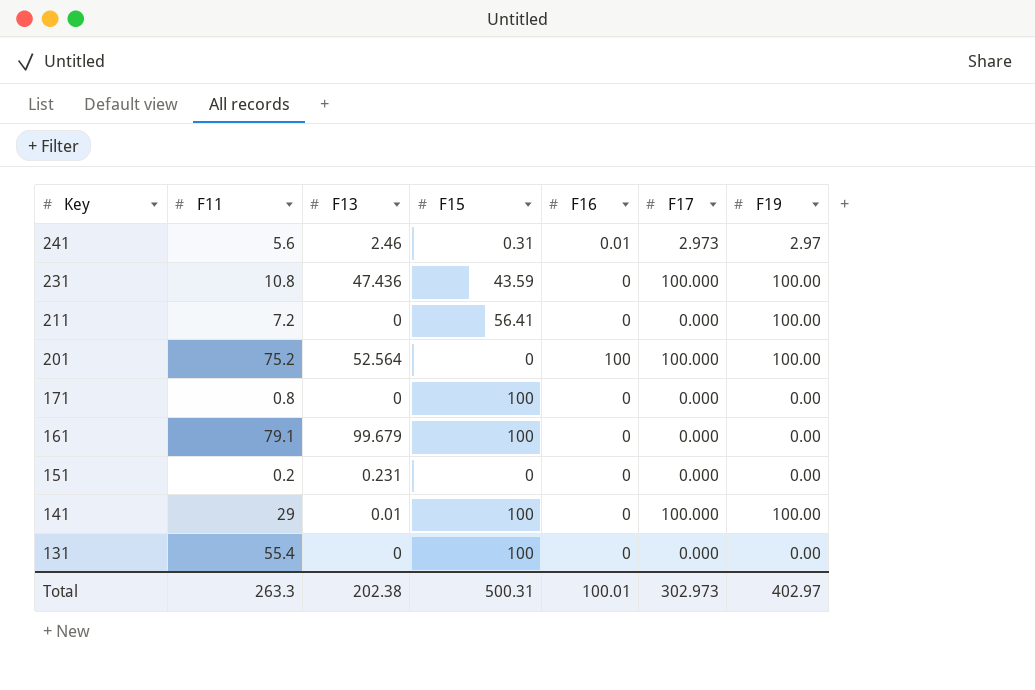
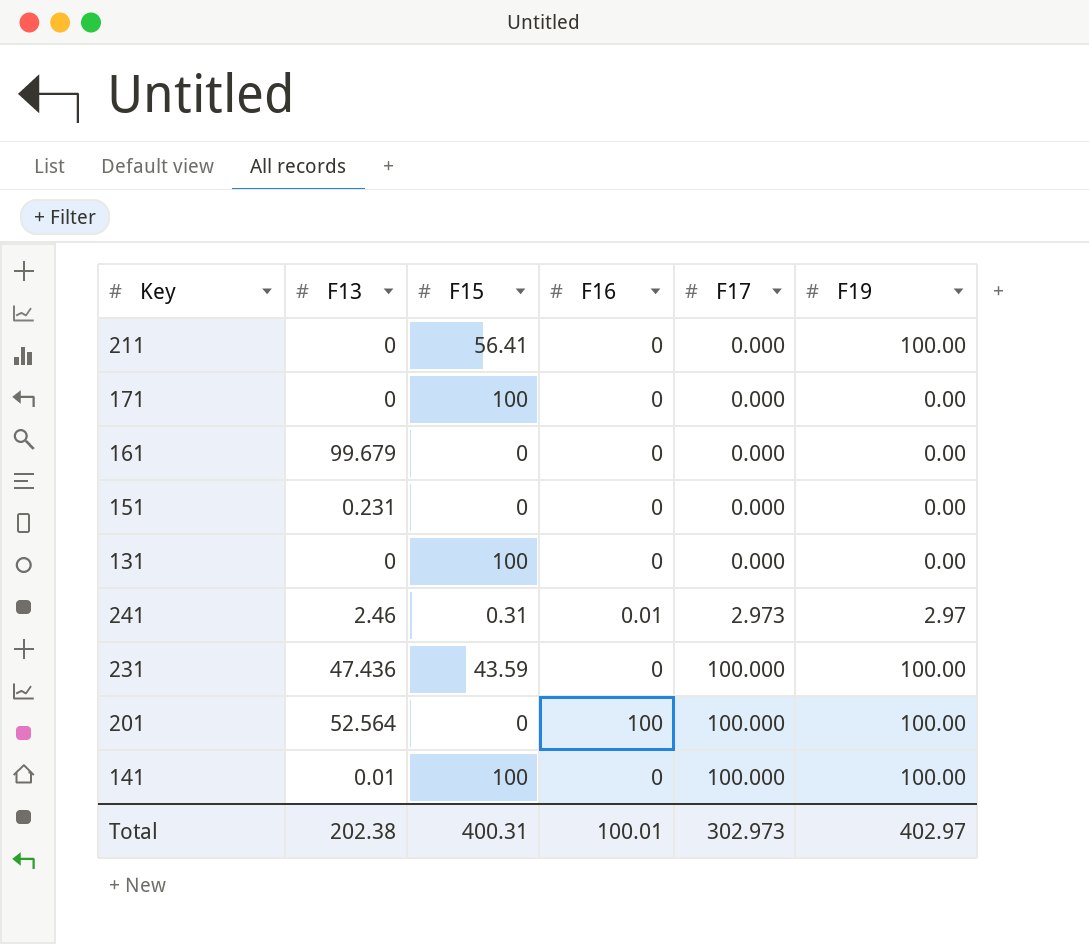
row order: Key descending -> F17 ascending
column F11 | position: 2 -> none
161 | F15: 100 -> 0
Total | F15: 500.31 -> 400.31

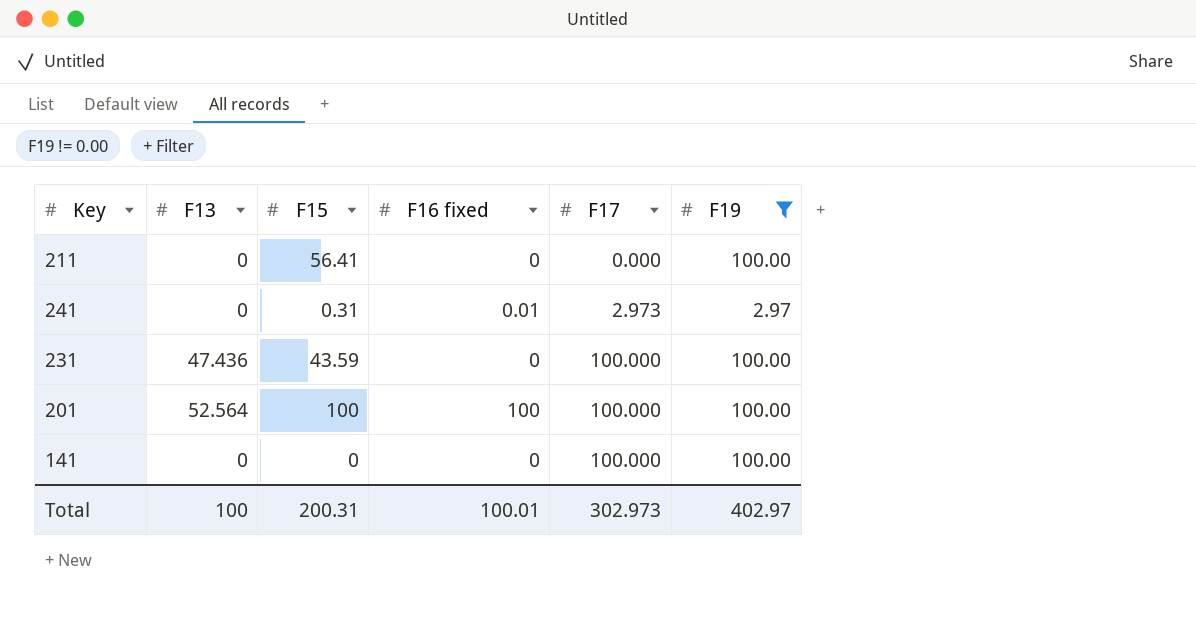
filter: none -> F19 != 0.00
column name: F16 -> F16 fixed
241 | F13: 2.46 -> 0
201 | F15: 0 -> 100
141 | F13: 0.01 -> 0
141 | F15: 100 -> 0
Total | F13: 202.38 -> 100
Total | F15: 400.31 -> 200.31

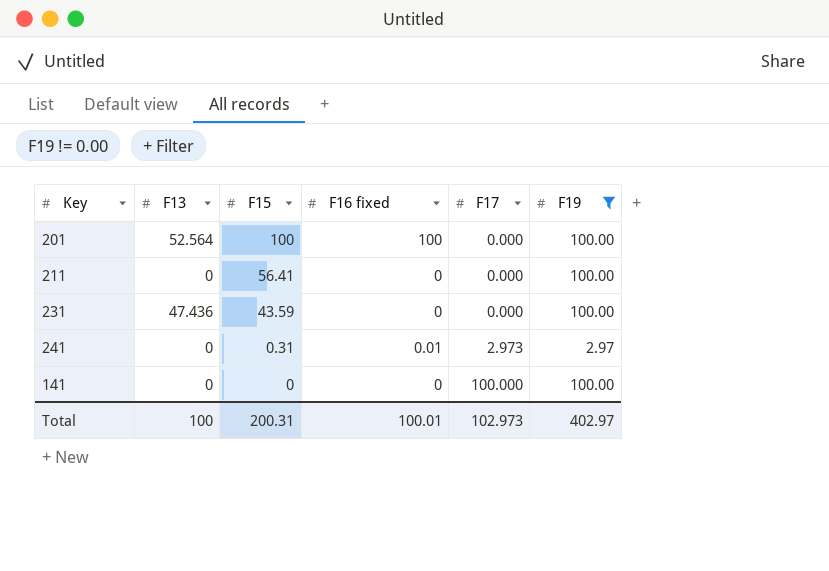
row order: F17 ascending -> F15 descending
201 | F17: 100.000 -> 0.000
231 | F17: 100.000 -> 0.000
Total | F17: 302.973 -> 102.973

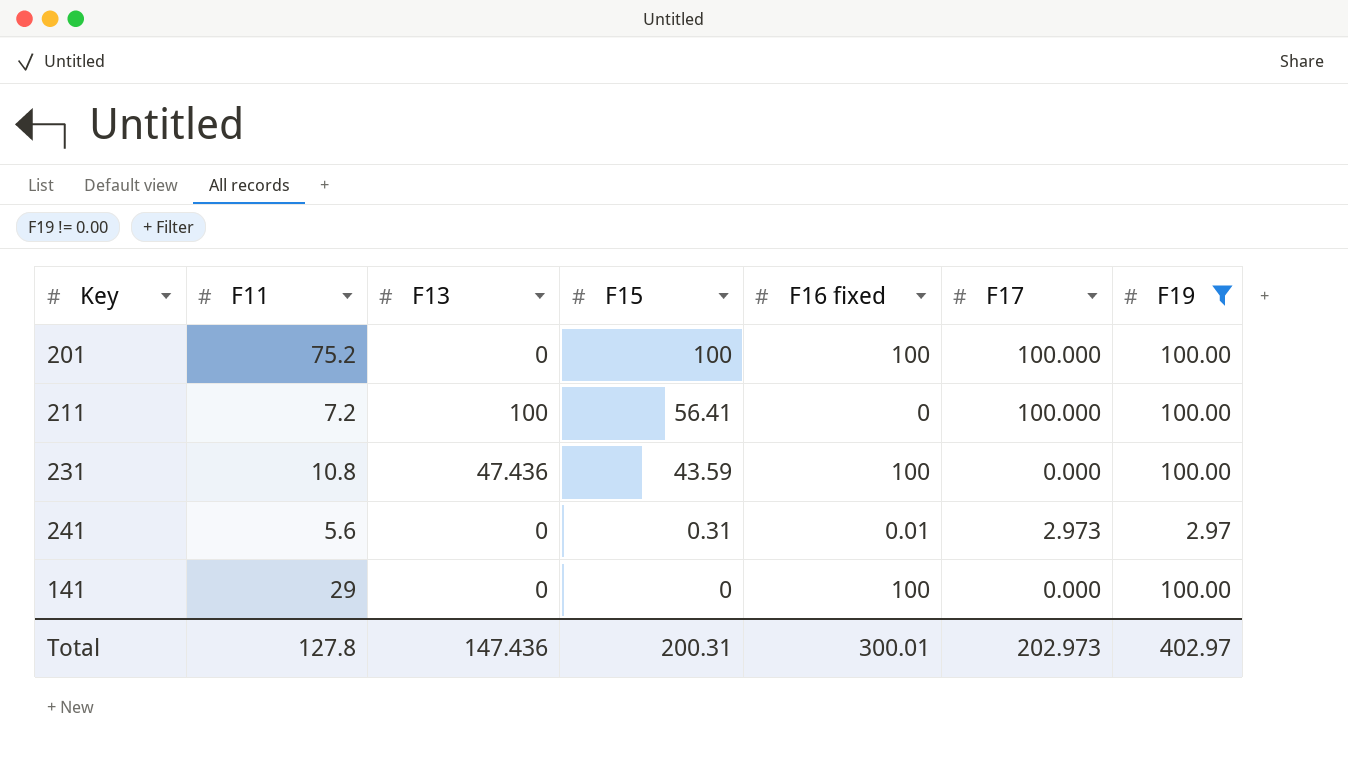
column F11 | position: none -> 2
201 | F13: 52.564 -> 0
201 | F17: 0.000 -> 100.000
211 | F13: 0 -> 100
211 | F17: 0.000 -> 100.000
231 | F16 fixed: 0 -> 100
141 | F16 fixed: 0 -> 100
141 | F17: 100.000 -> 0.000
Total | F13: 100 -> 147.436
Total | F16 fixed: 100.01 -> 300.01
Total | F17: 102.973 -> 202.973

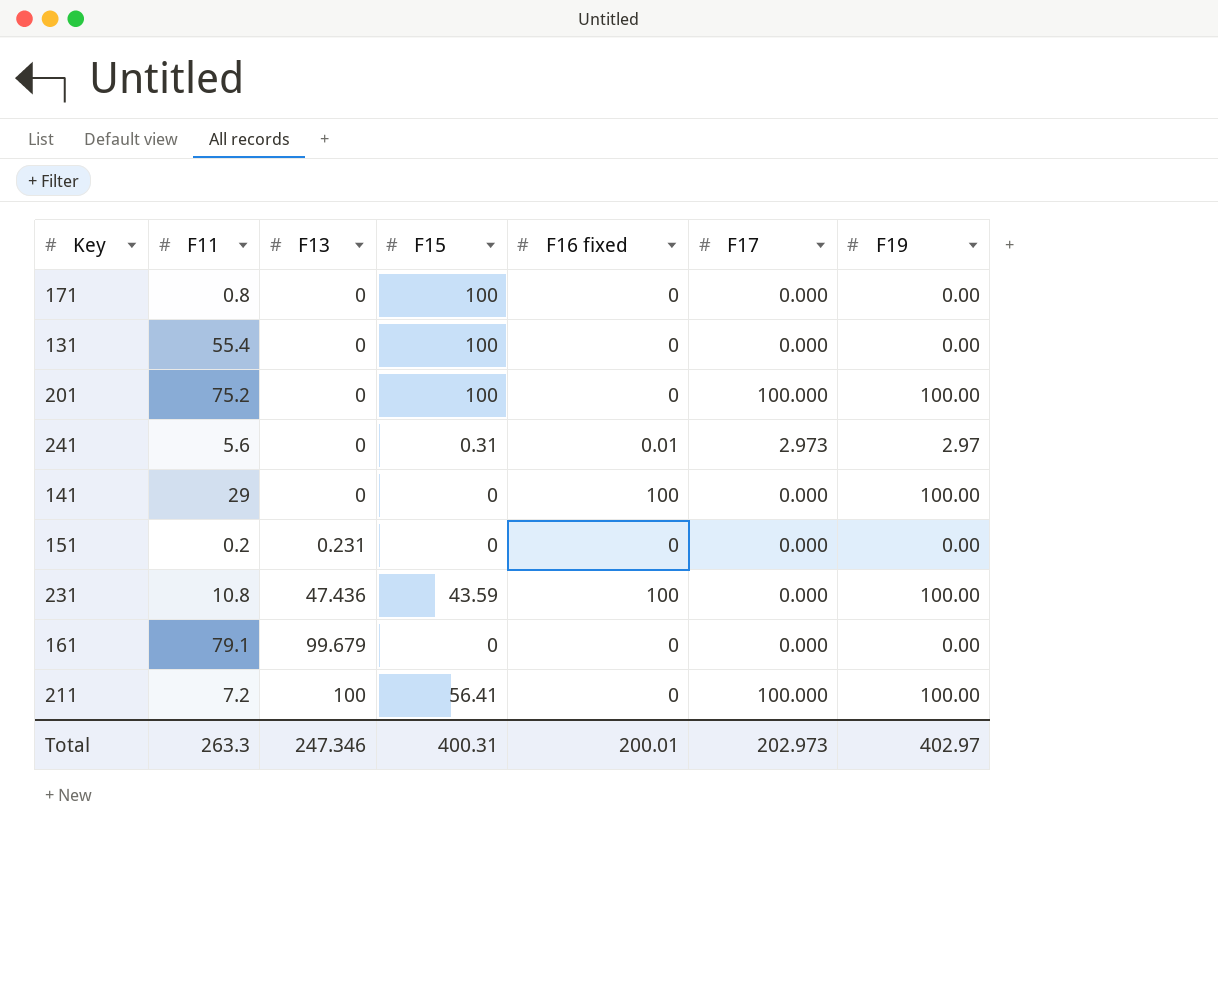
filter: F19 != 0.00 -> none
row order: F15 descending -> F13 ascending
201 | F16 fixed: 100 -> 0
Total | F11: 127.8 -> 263.3
Total | F13: 147.436 -> 247.346
Total | F15: 200.31 -> 400.31
Total | F16 fixed: 300.01 -> 200.01

